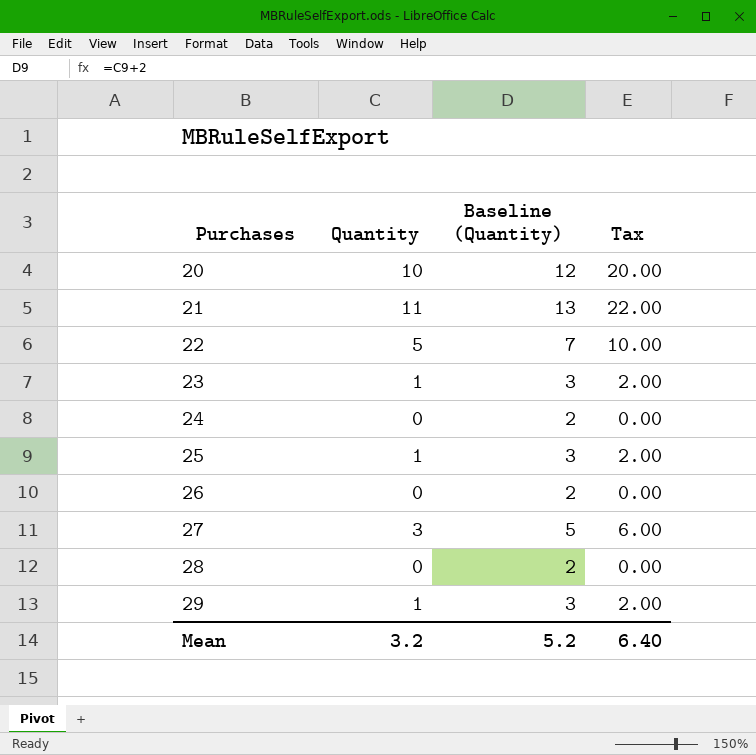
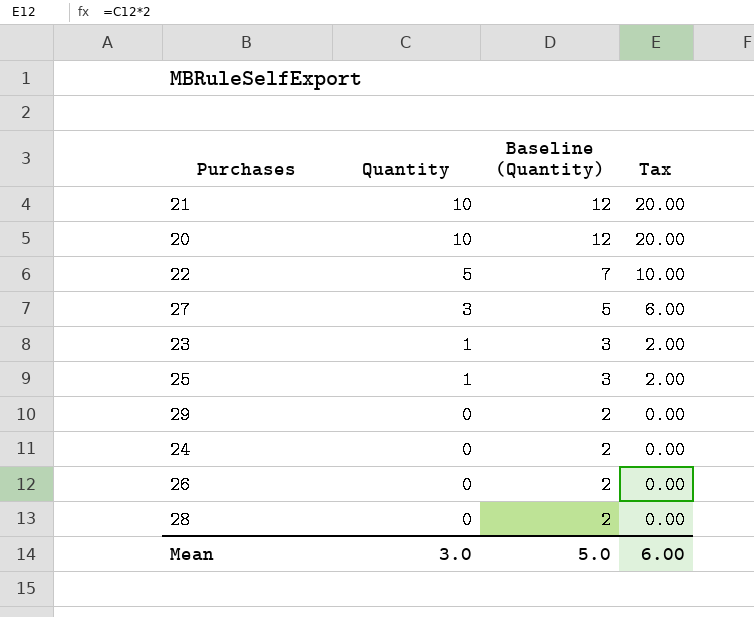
row order: Purchases ascending -> Quantity descending
21 | Quantity: 11 -> 10
21 | Baseline (Quantity): 13 -> 12
21 | Tax: 22.00 -> 20.00
29 | Quantity: 1 -> 0
29 | Baseline (Quantity): 3 -> 2
29 | Tax: 2.00 -> 0.00
Mean | Quantity: 3.2 -> 3.0
Mean | Baseline (Quantity): 5.2 -> 5.0
Mean | Tax: 6.40 -> 6.00

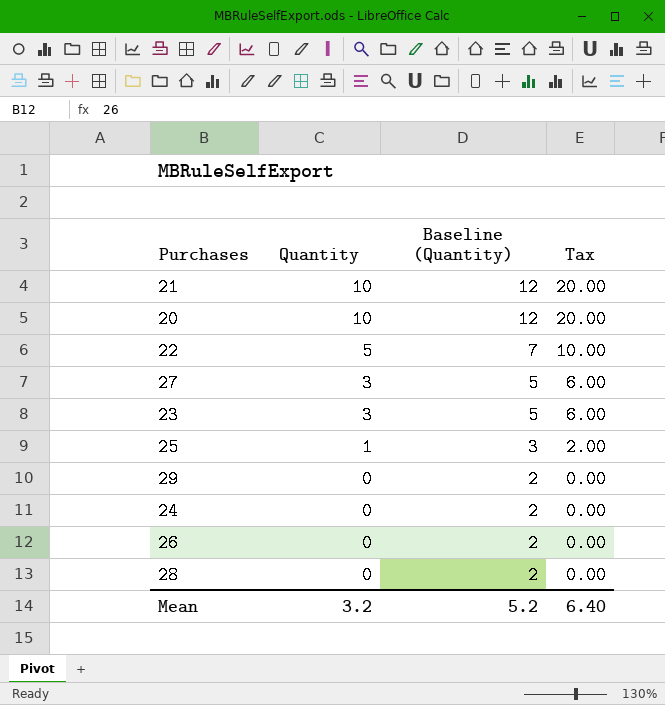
23 | Quantity: 1 -> 3
23 | Baseline (Quantity): 3 -> 5
23 | Tax: 2.00 -> 6.00
Mean | Quantity: 3.0 -> 3.2
Mean | Baseline (Quantity): 5.0 -> 5.2
Mean | Tax: 6.00 -> 6.40

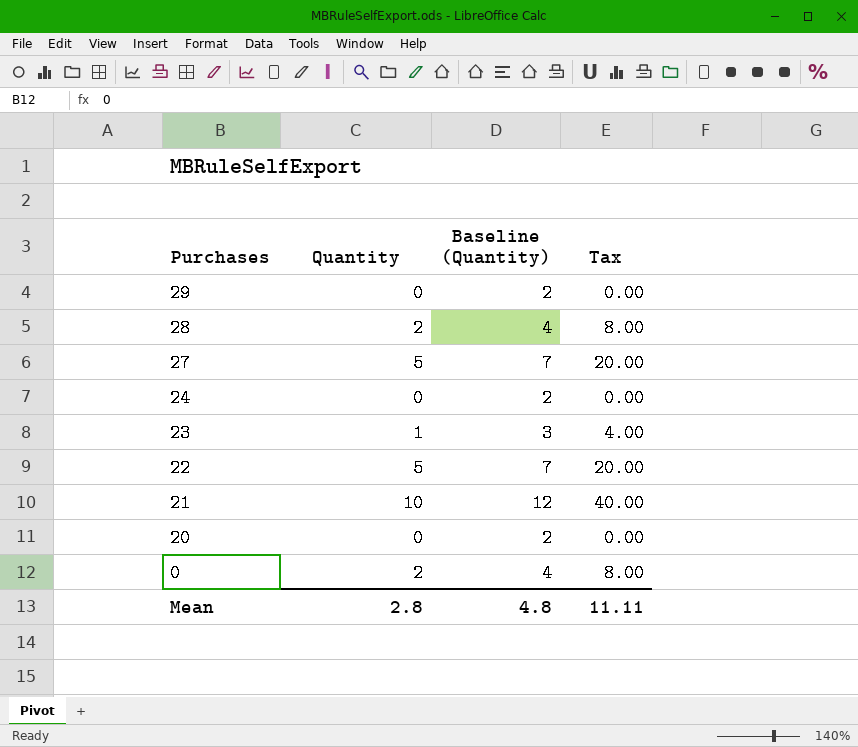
row order: Quantity descending -> Purchases descending
column Tax | formula: [Quantity] * 2 -> [Quantity] * 4
row 25: 1 | 3 | 2.00 -> none
row 26: 0 | 2 | 0.00 -> none
28 | Quantity: 0 -> 2
28 | Baseline (Quantity): 2 -> 4
27 | Quantity: 3 -> 5
27 | Baseline (Quantity): 5 -> 7
23 | Quantity: 3 -> 1
23 | Baseline (Quantity): 5 -> 3
20 | Quantity: 10 -> 0
20 | Baseline (Quantity): 12 -> 2
row 0: none -> 2 | 4 | 8.00
Mean | Quantity: 3.2 -> 2.8
Mean | Baseline (Quantity): 5.2 -> 4.8
Mean | Tax: 6.40 -> 11.11

